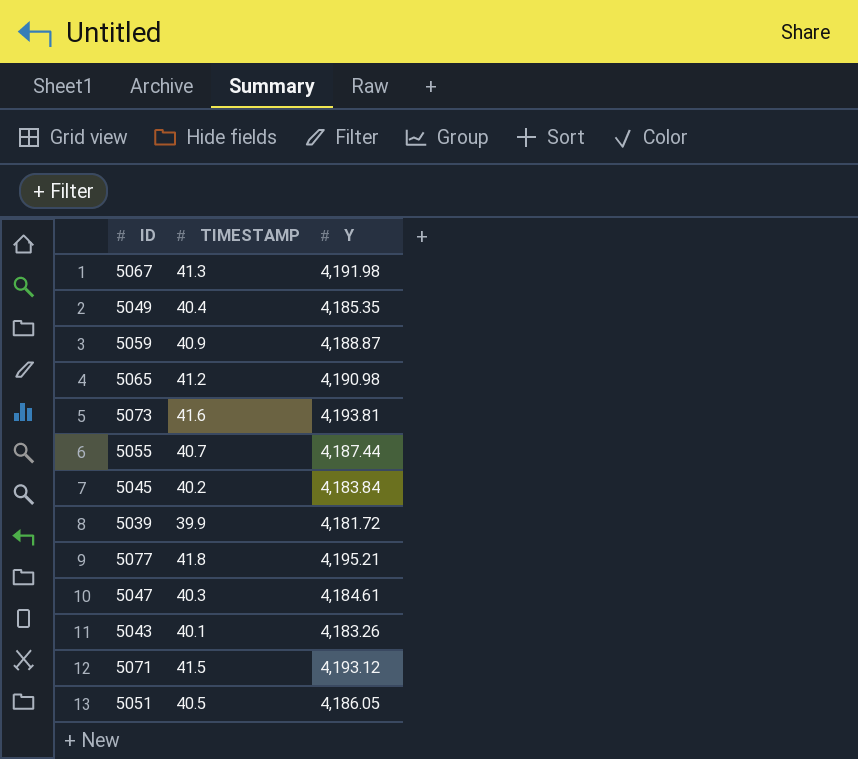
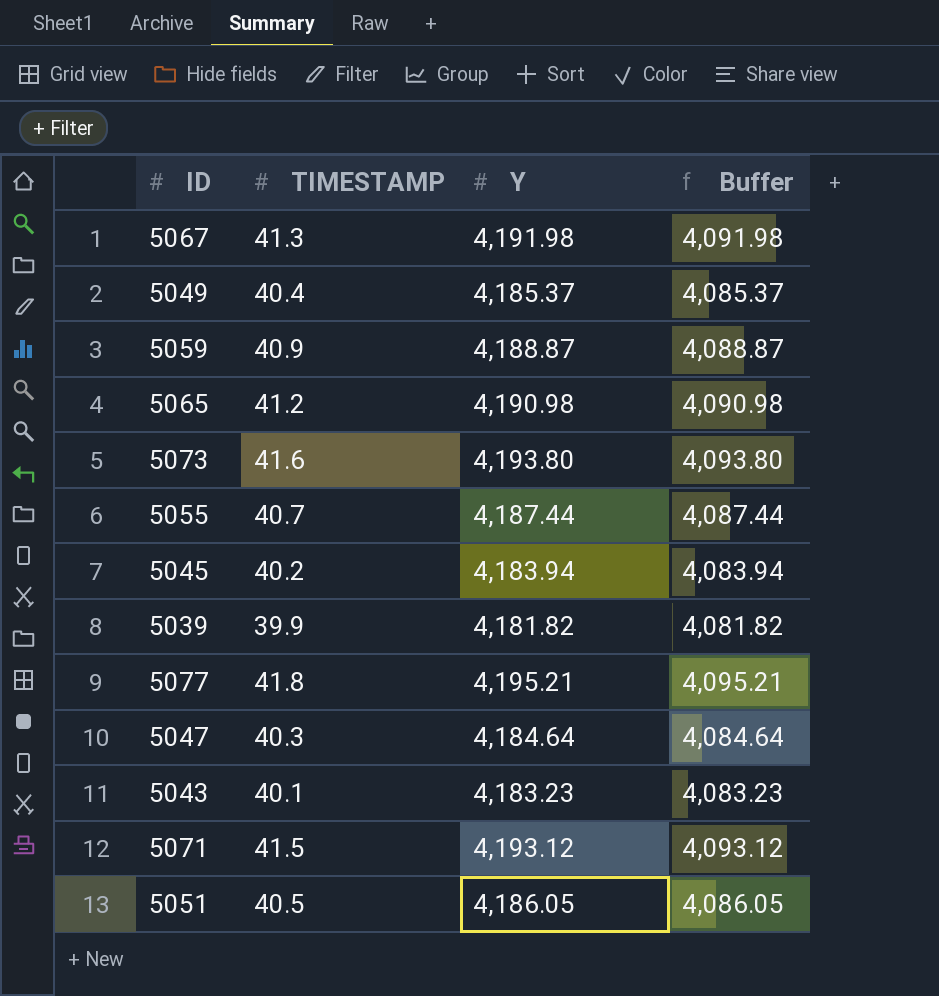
column Buffer | formula: none -> [Y] - 100
5049 | Y: 4,185.35 -> 4,185.37
5073 | Y: 4,193.81 -> 4,193.80
5045 | Y: 4,183.84 -> 4,183.94
5039 | Y: 4,181.72 -> 4,181.82
5047 | Y: 4,184.61 -> 4,184.64
5043 | Y: 4,183.26 -> 4,183.23

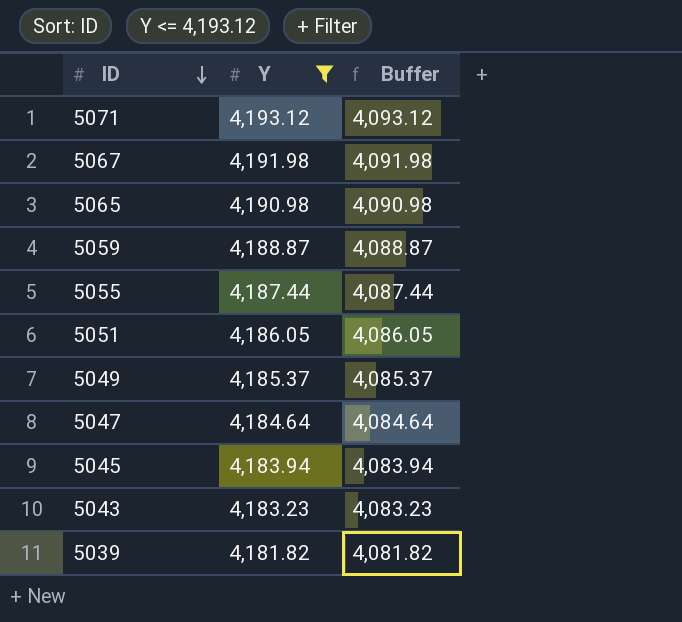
filter: none -> Y <= 4,193.12
row order: none -> ID descending
column TIMESTAMP | position: 2 -> none

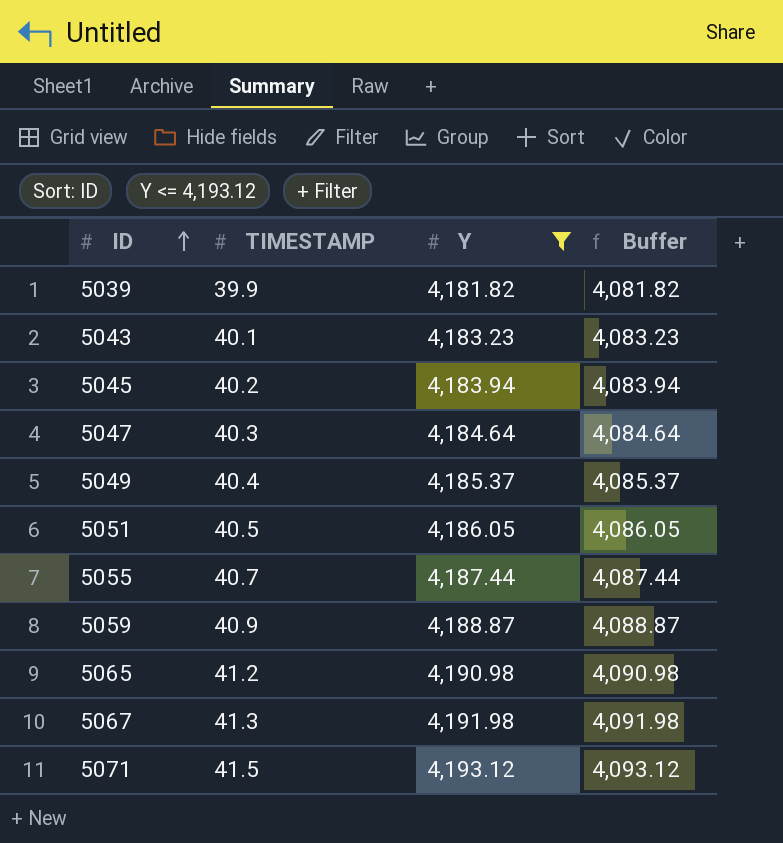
row order: ID descending -> ID ascending
column TIMESTAMP | position: none -> 2

